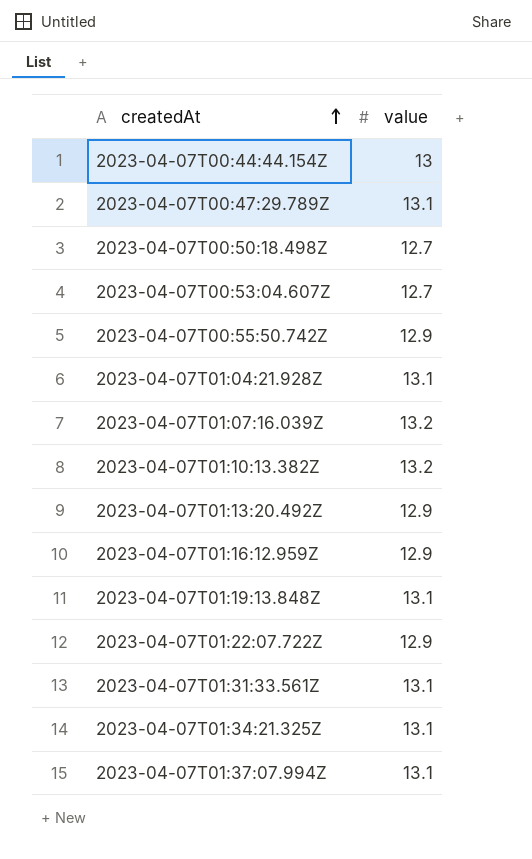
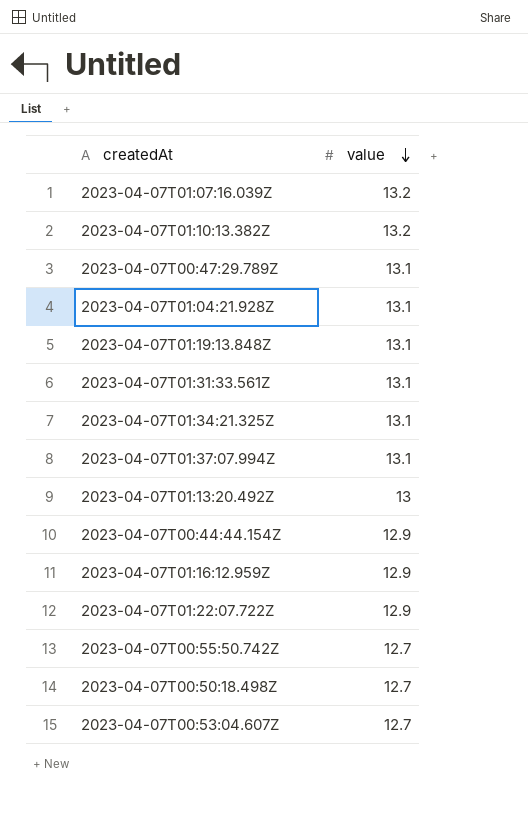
row order: createdAt ascending -> value descending
2023-04-07T01:13:20.492Z | value: 12.9 -> 13
2023-04-07T00:44:44.154Z | value: 13 -> 12.9
2023-04-07T00:55:50.742Z | value: 12.9 -> 12.7

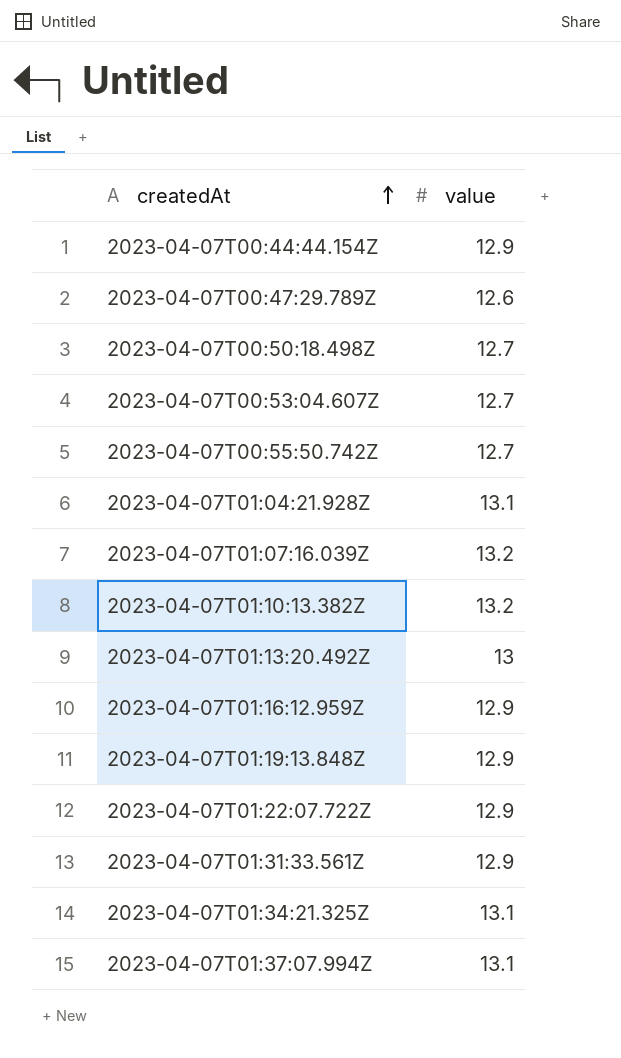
row order: value descending -> createdAt ascending
2023-04-07T00:47:29.789Z | value: 13.1 -> 12.6
2023-04-07T01:19:13.848Z | value: 13.1 -> 12.9
2023-04-07T01:31:33.561Z | value: 13.1 -> 12.9

